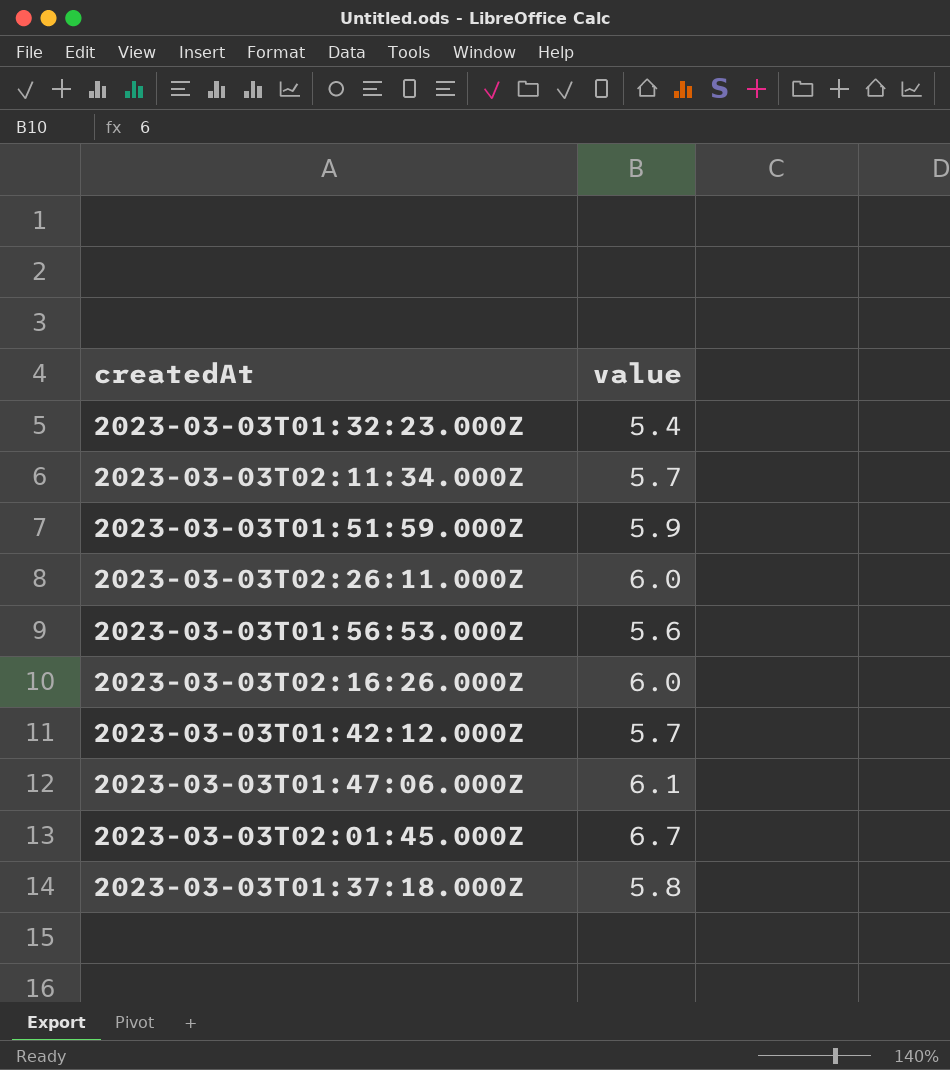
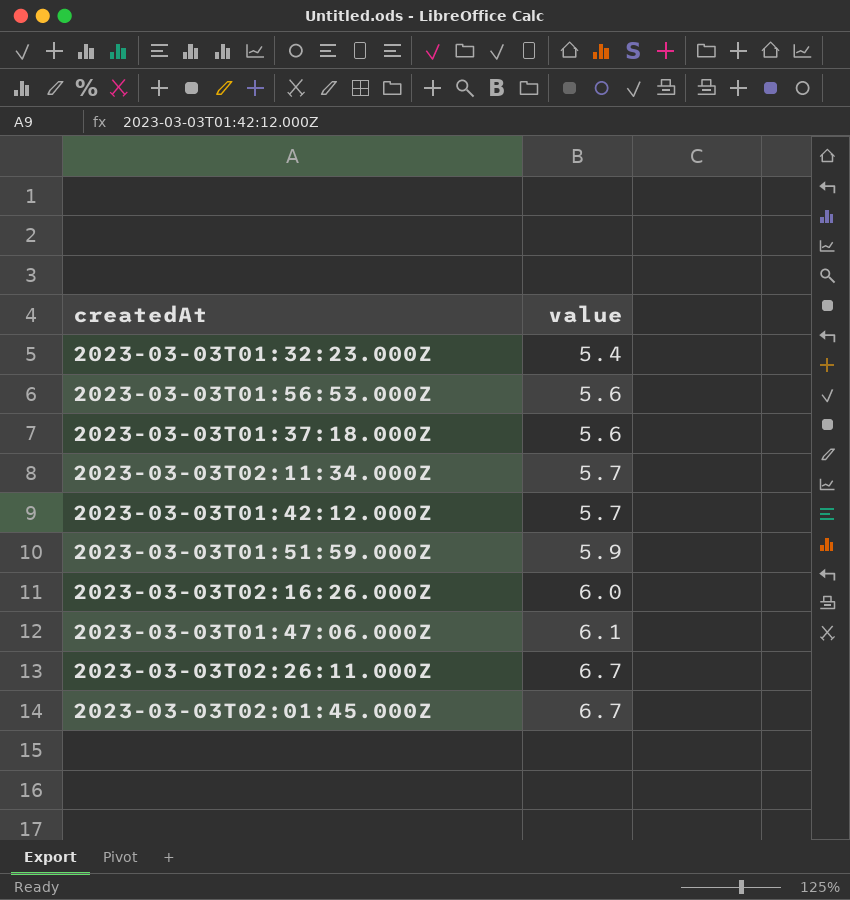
row order: none -> value ascending
2023-03-03T01:37:18.000Z | value: 5.8 -> 5.6
2023-03-03T02:26:11.000Z | value: 6.0 -> 6.7

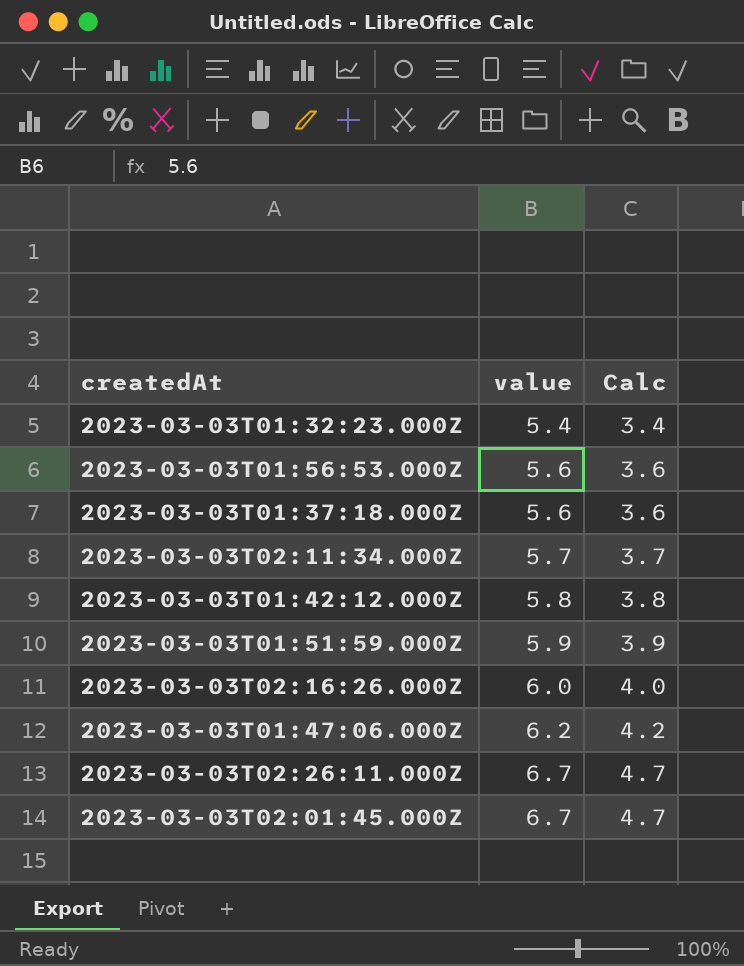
column Calc | formula: none -> [value] - 2
2023-03-03T01:42:12.000Z | value: 5.7 -> 5.8
2023-03-03T01:47:06.000Z | value: 6.1 -> 6.2

